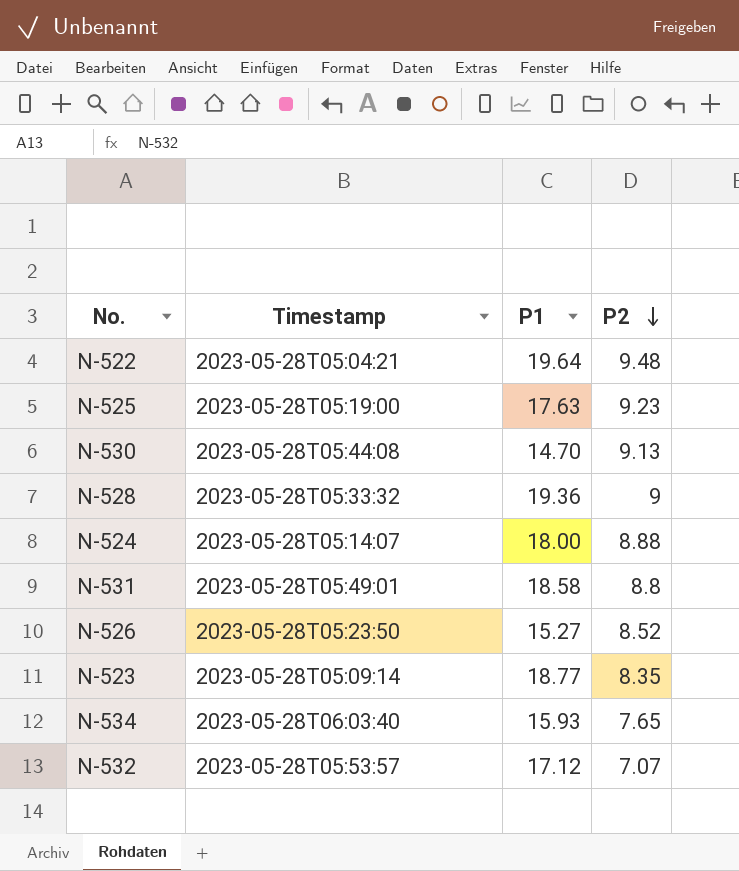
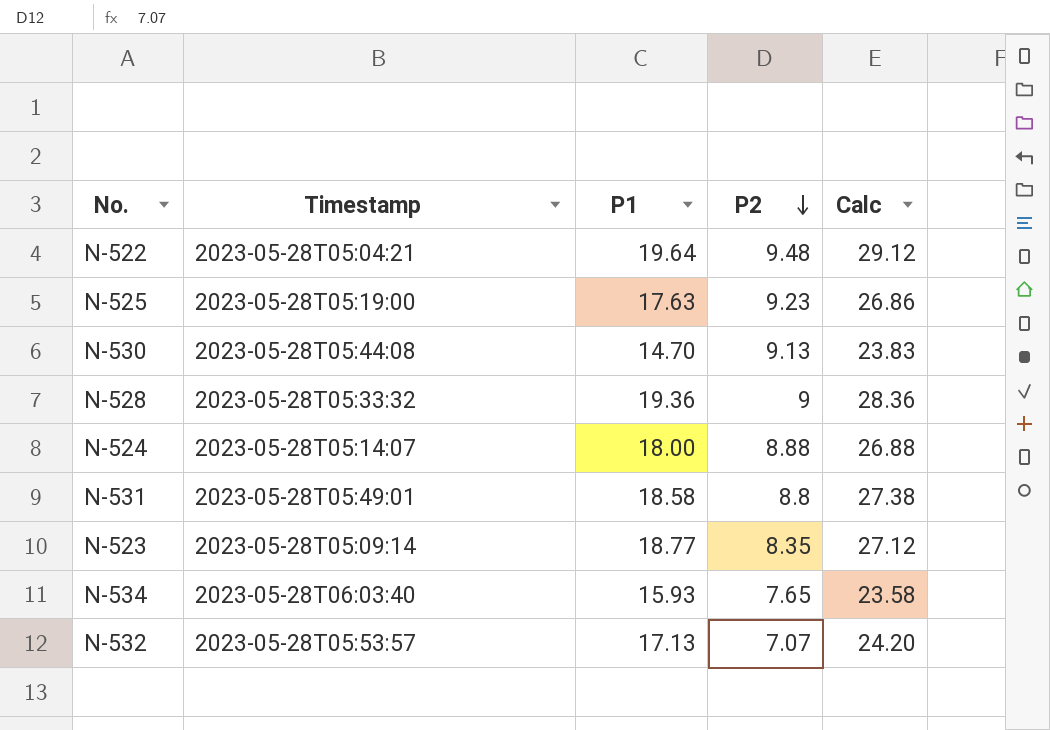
column Calc | formula: none -> [P1] + [P2]
row N-526: 2023-05-28T05:23:50 | 15.27 | 8.52 -> none
N-532 | P1: 17.12 -> 17.13

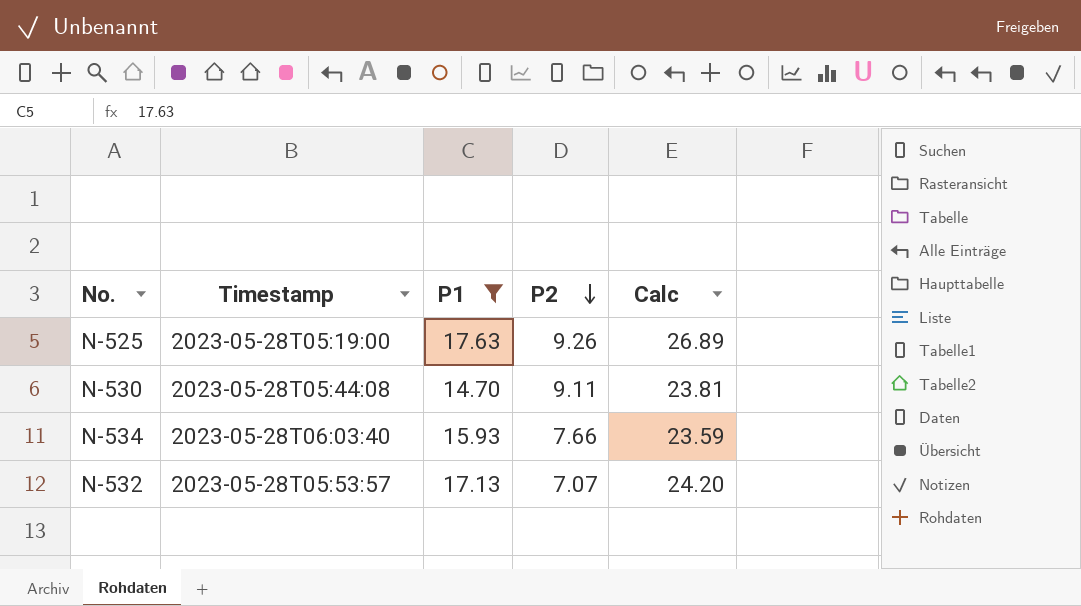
filter: none -> P1 <= 17.63
N-525 | P2: 9.23 -> 9.26
N-525 | Calc: 26.86 -> 26.89
N-530 | P2: 9.13 -> 9.11
N-530 | Calc: 23.83 -> 23.81
N-534 | P2: 7.65 -> 7.66
N-534 | Calc: 23.58 -> 23.59

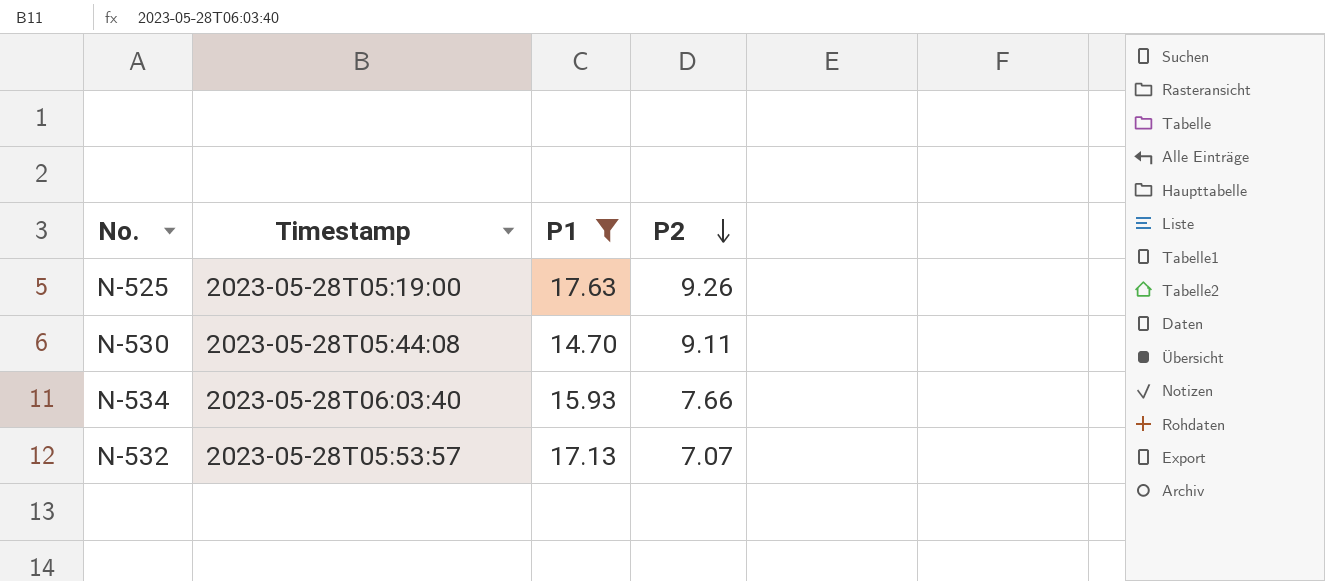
column Calc | formula: [P1] + [P2] -> none

